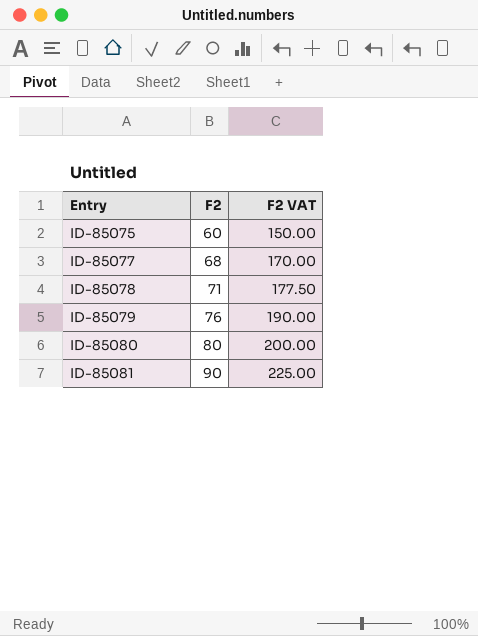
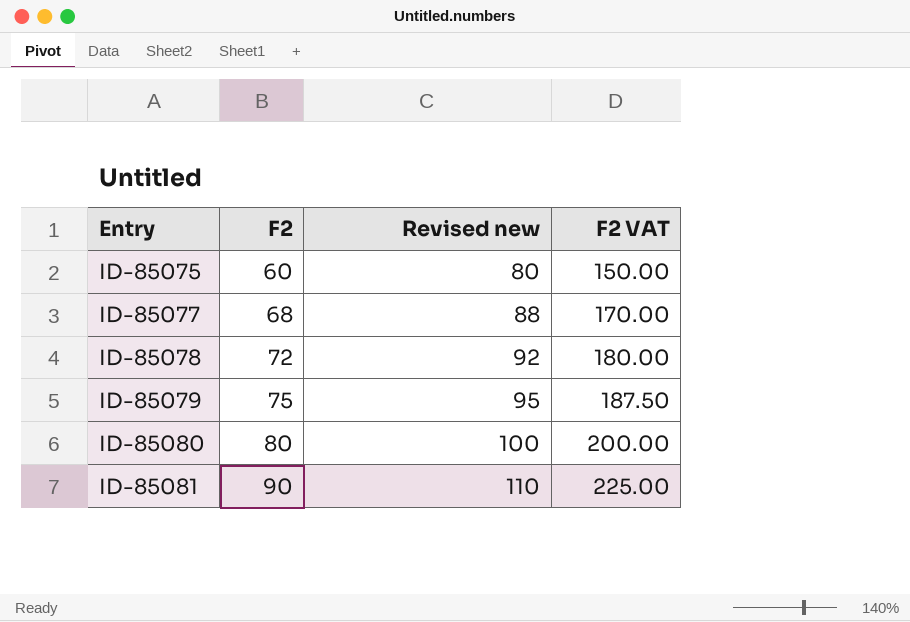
column Revised new | formula: none -> [F2] + 20
ID-85078 | F2: 71 -> 72
ID-85078 | F2 VAT: 177.50 -> 180.00
ID-85079 | F2: 76 -> 75
ID-85079 | F2 VAT: 190.00 -> 187.50

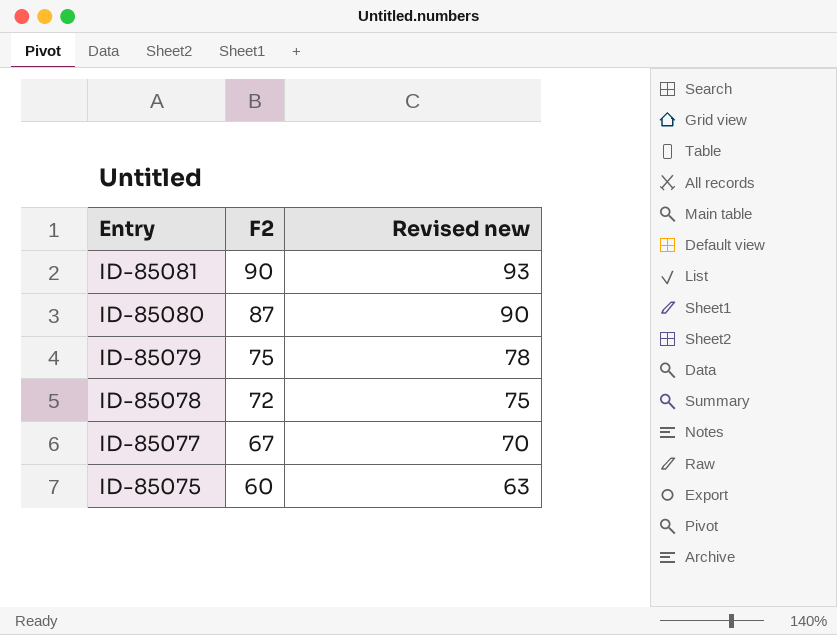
row order: Entry ascending -> Entry descending
column F2 VAT | formula: [F2] * 2.5 -> none
column Revised new | formula: [F2] + 20 -> [F2] + 3
ID-85080 | F2: 80 -> 87
ID-85077 | F2: 68 -> 67

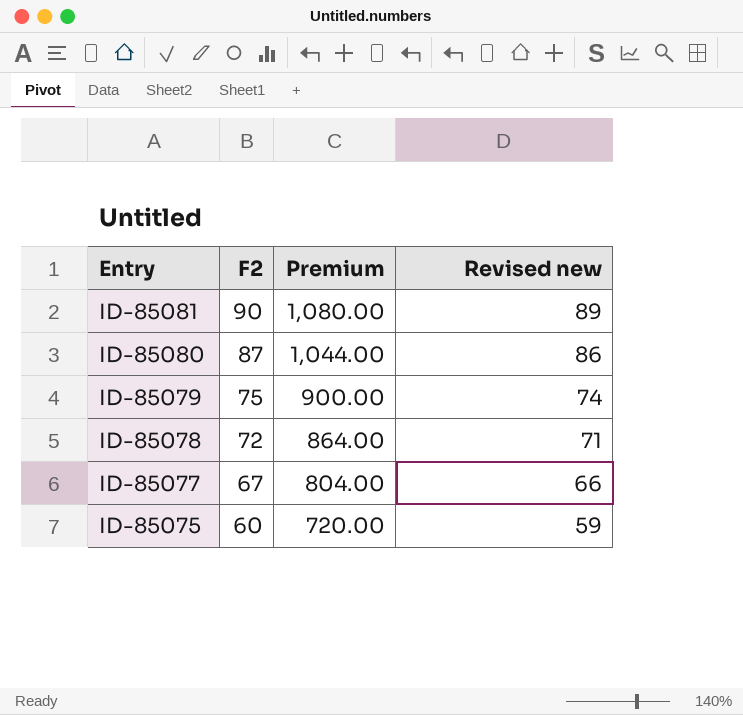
column Premium | formula: none -> [F2] * 12
column Revised new | formula: [F2] + 3 -> [F2] - 1

